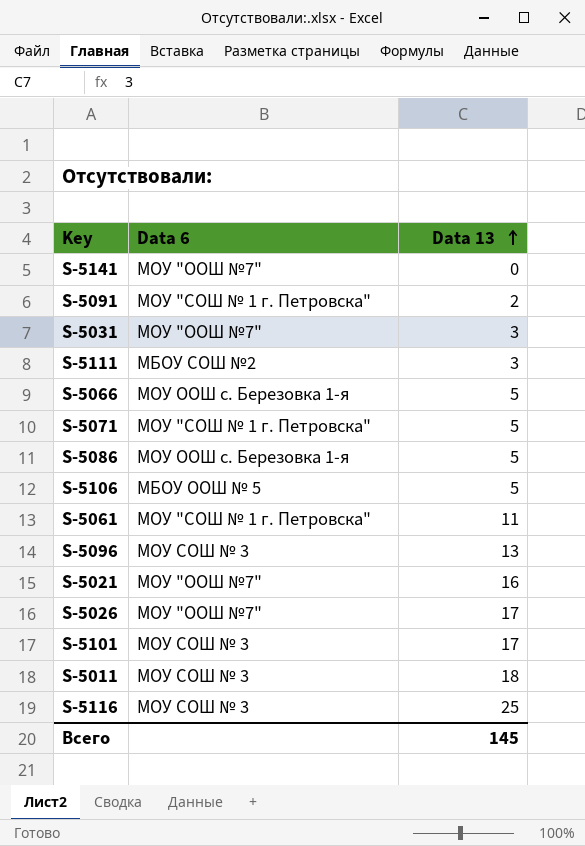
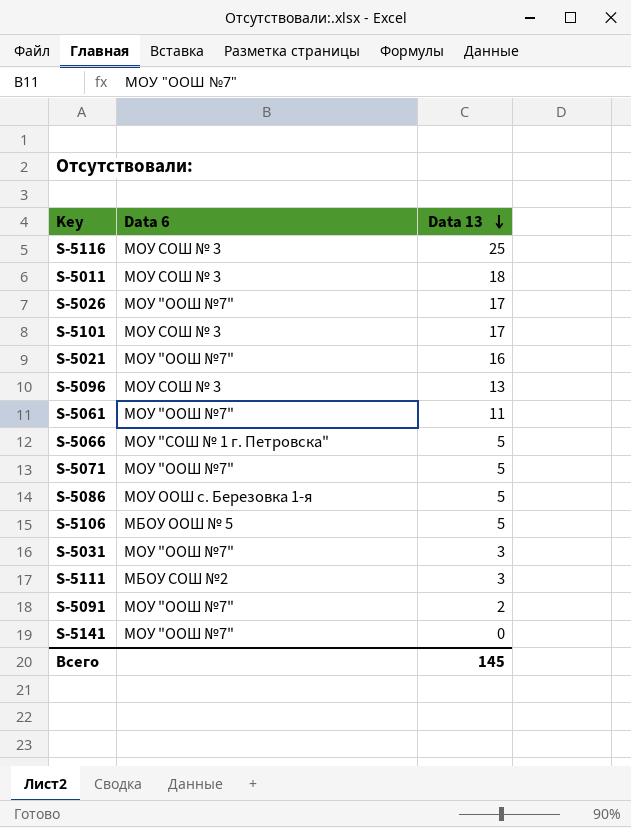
row order: Data 13 ascending -> Data 13 descending
S-5061 | Data 6: МОУ "СОШ № 1 г. Петровска" -> МОУ "ООШ №7"
S-5066 | Data 6: МОУ ООШ с. Березовка 1-я -> МОУ "СОШ № 1 г. Петровска"
S-5071 | Data 6: МОУ "СОШ № 1 г. Петровска" -> МОУ "ООШ №7"
S-5091 | Data 6: МОУ "СОШ № 1 г. Петровска" -> МОУ "ООШ №7"

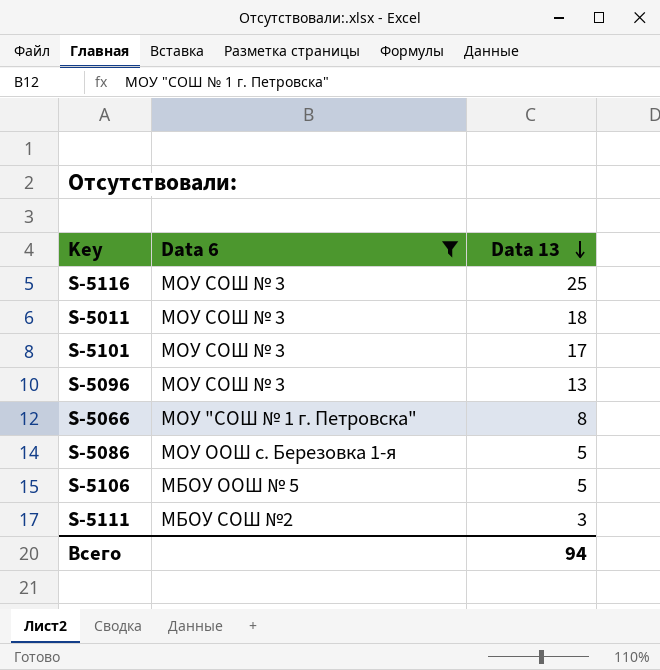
filter: none -> Data 6 != МОУ "ООШ №7"
S-5066 | Data 13: 5 -> 8
Всего | Data 13: 145 -> 94

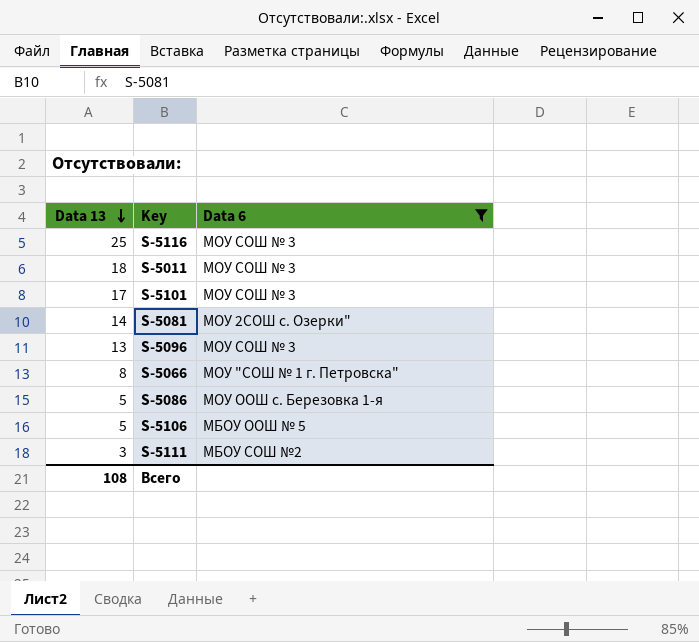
column Data 13 | position: 3 -> 1
row S-5081: none -> 14 | МОУ 2СОШ с. Озерки"
Всего | Data 13: 94 -> 108

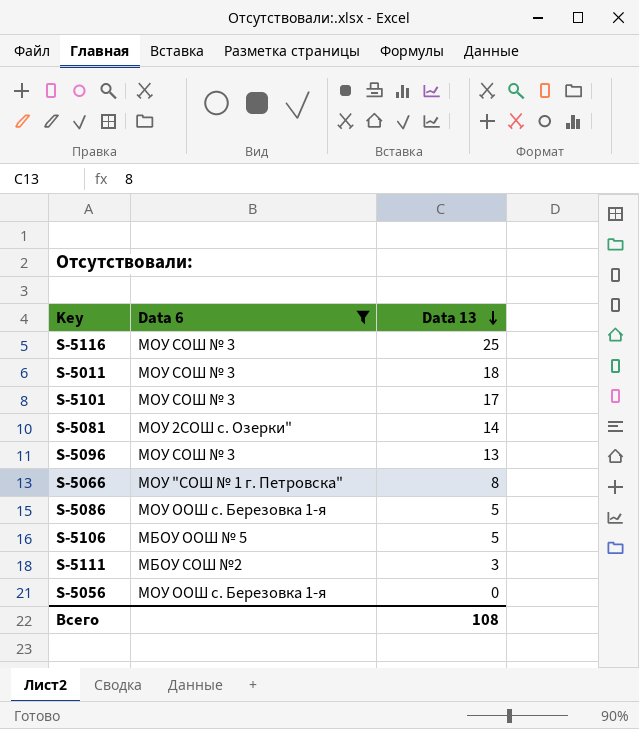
column Data 13 | position: 1 -> 3
row S-5056: none -> МОУ ООШ с. Березовка 1-я | 0

